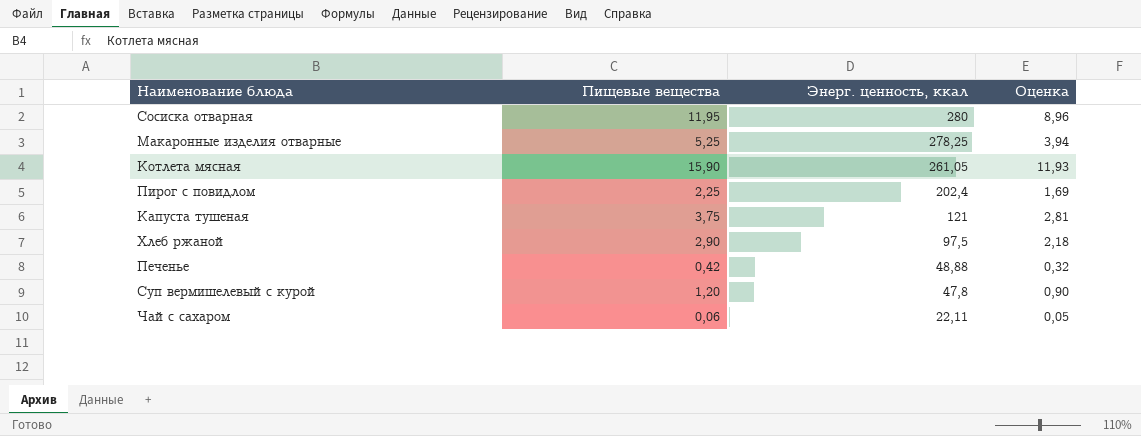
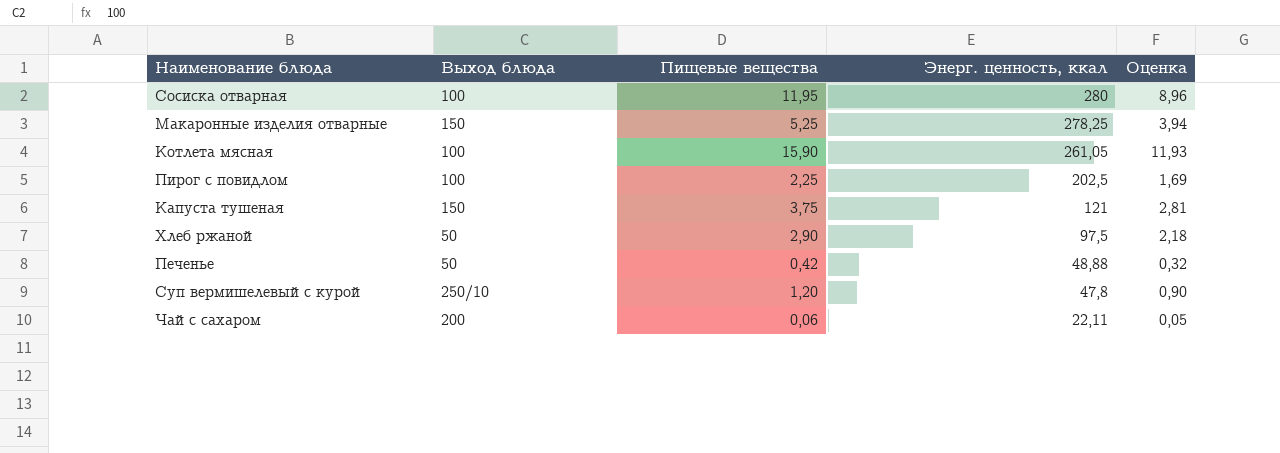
column Выход блюда | position: none -> 2
Пирог с повидлом | Энерг. ценность, ккал: 202,4 -> 202,5

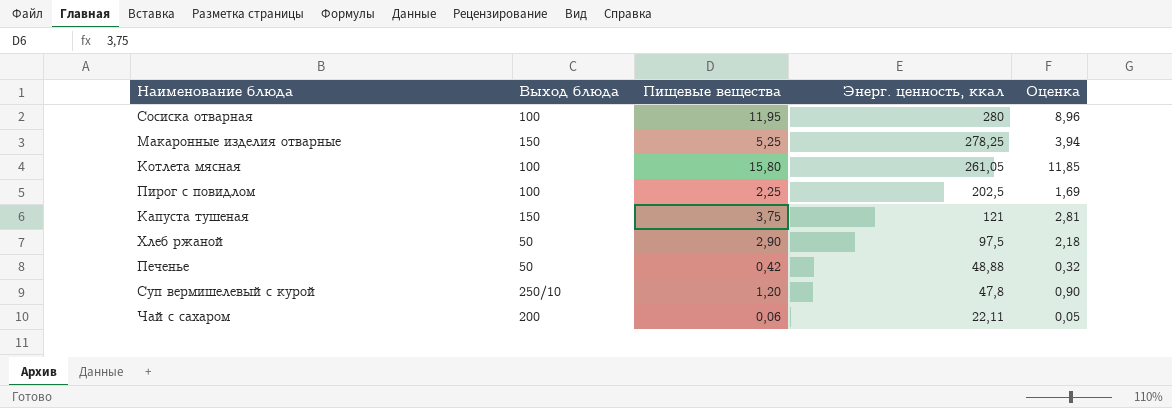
Котлета мясная | Пищевые вещества: 15,90 -> 15,80
Котлета мясная | Оценка: 11,93 -> 11,85

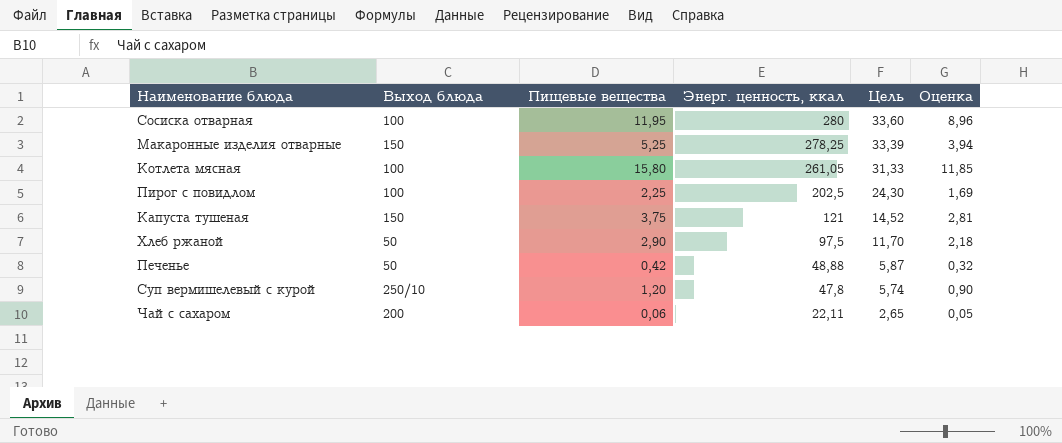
column Цель | formula: none -> [Энерг. ценность, ккал] * 0,12

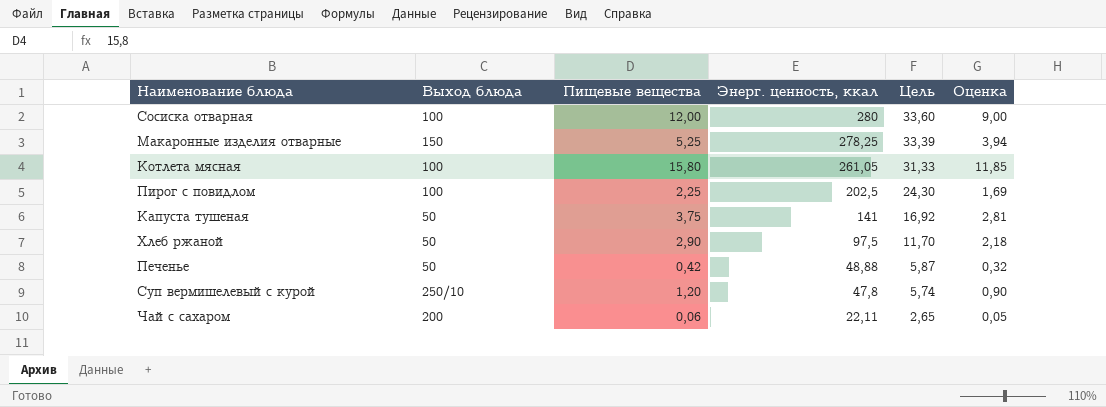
Сосиска отварная | Пищевые вещества: 11,95 -> 12,00
Сосиска отварная | Оценка: 8,96 -> 9,00
Капуста тушеная | Выход блюда: 150 -> 50
Капуста тушеная | Энерг. ценность, ккал: 121 -> 141
Капуста тушеная | Цель: 14,52 -> 16,92

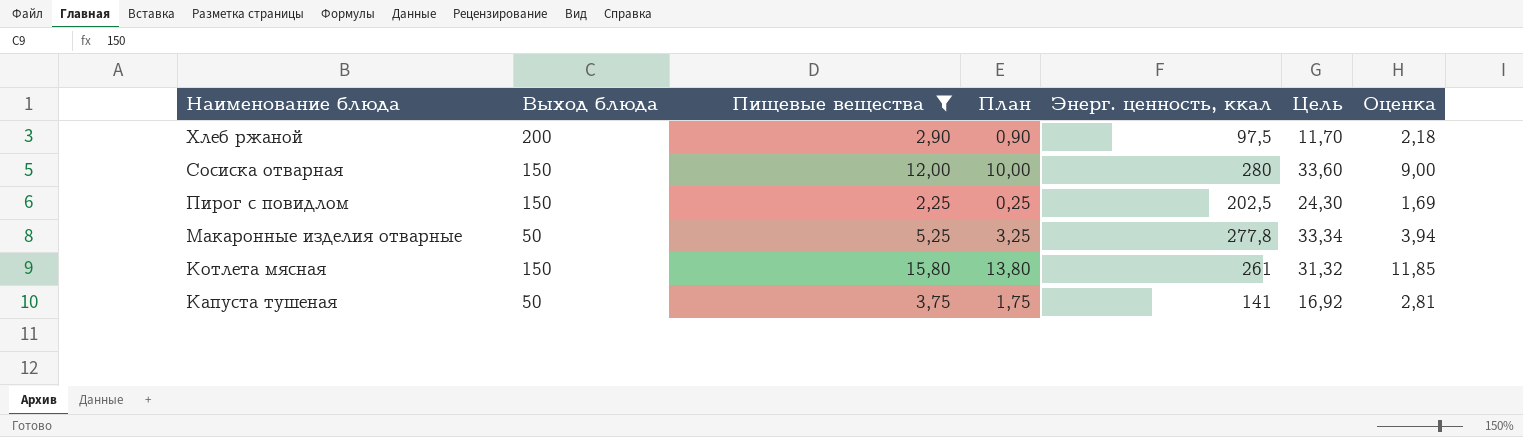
filter: none -> Пищевые вещества >= 2,25
row order: Энерг. ценность, ккал descending -> Наименование блюда descending
column План | formula: none -> [Пищевые вещества] - 2
Хлеб ржаной | Выход блюда: 50 -> 200
Сосиска отварная | Выход блюда: 100 -> 150
Пирог с повидлом | Выход блюда: 100 -> 150
Макаронные изделия отварные | Выход блюда: 150 -> 50
Макаронные изделия отварные | Энерг. ценность, ккал: 278,25 -> 277,8
Макаронные изделия отварные | Цель: 33,39 -> 33,34
Котлета мясная | Выход блюда: 100 -> 150
Котлета мясная | Энерг. ценность, ккал: 261,05 -> 261
Котлета мясная | Цель: 31,33 -> 31,32

